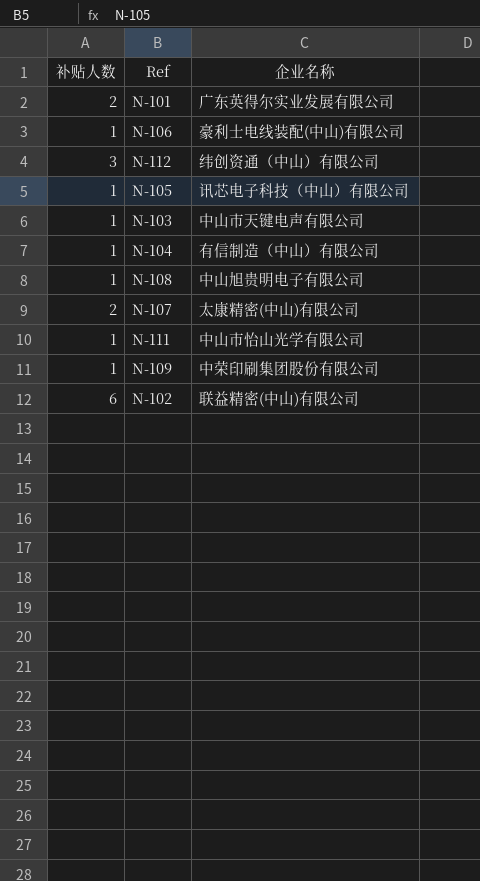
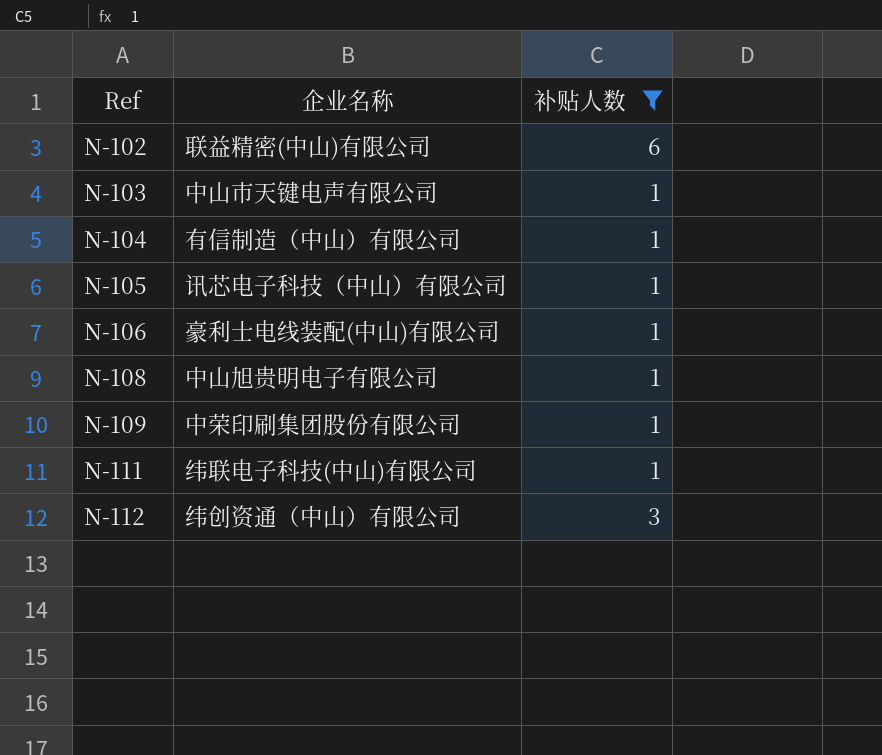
filter: none -> 补贴人数 != 2
row order: none -> Ref ascending
column 补贴人数 | position: 1 -> 3
N-111 | 企业名称: 中山市怡山光学有限公司 -> 纬联电子科技(中山)有限公司

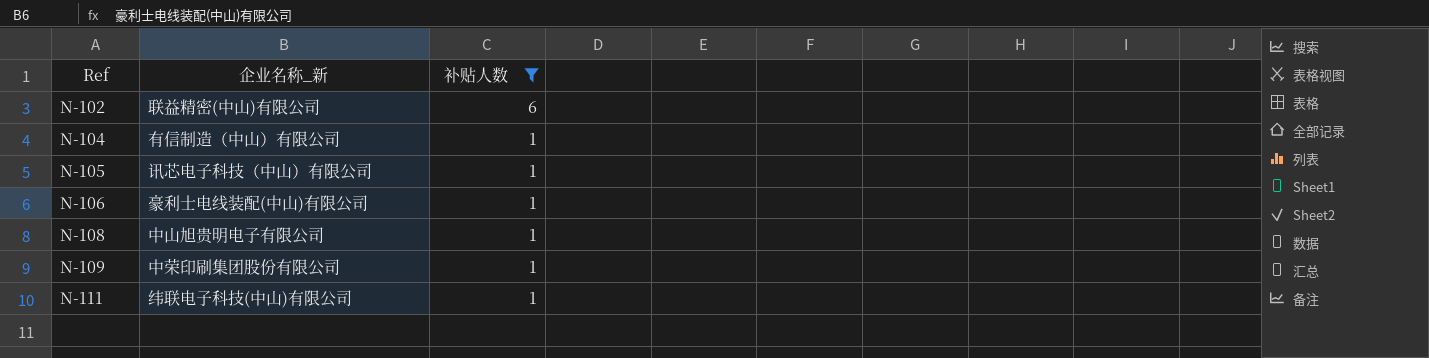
column name: 企业名称 -> 企业名称_新
row N-103: 中山市天键电声有限公司 | 1 -> none
row N-112: 纬创资通（中山）有限公司 | 3 -> none

